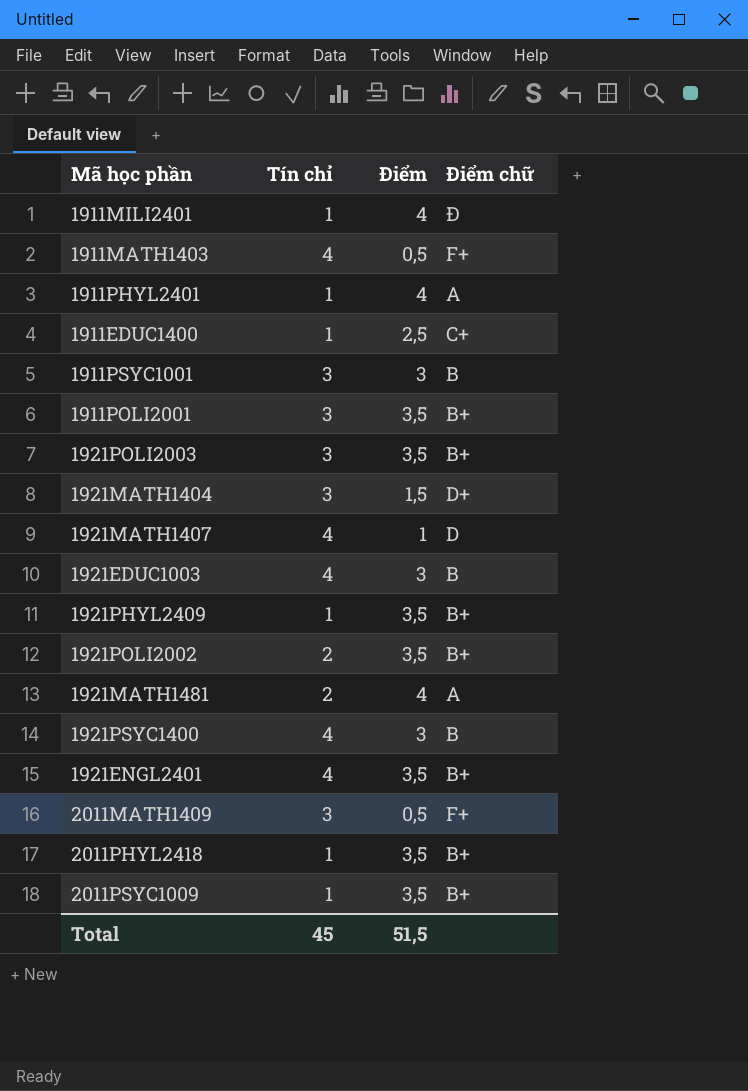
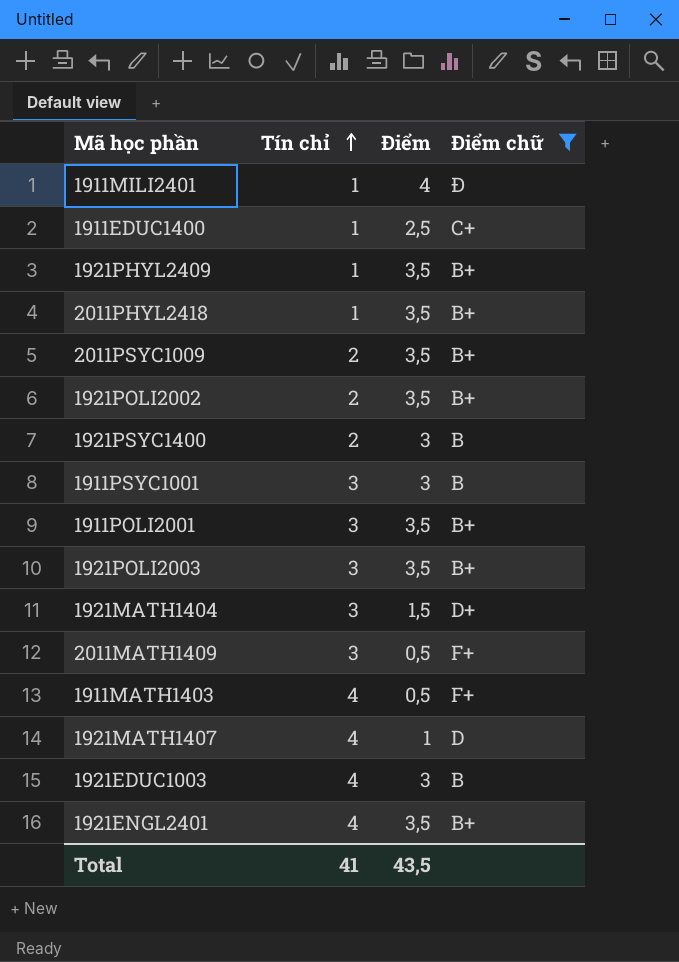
filter: none -> Điểm chữ != A
row order: none -> Tín chỉ ascending
2011PSYC1009 | Tín chỉ: 1 -> 2
1921PSYC1400 | Tín chỉ: 4 -> 2
Total | Tín chỉ: 45 -> 41
Total | Điểm: 51,5 -> 43,5

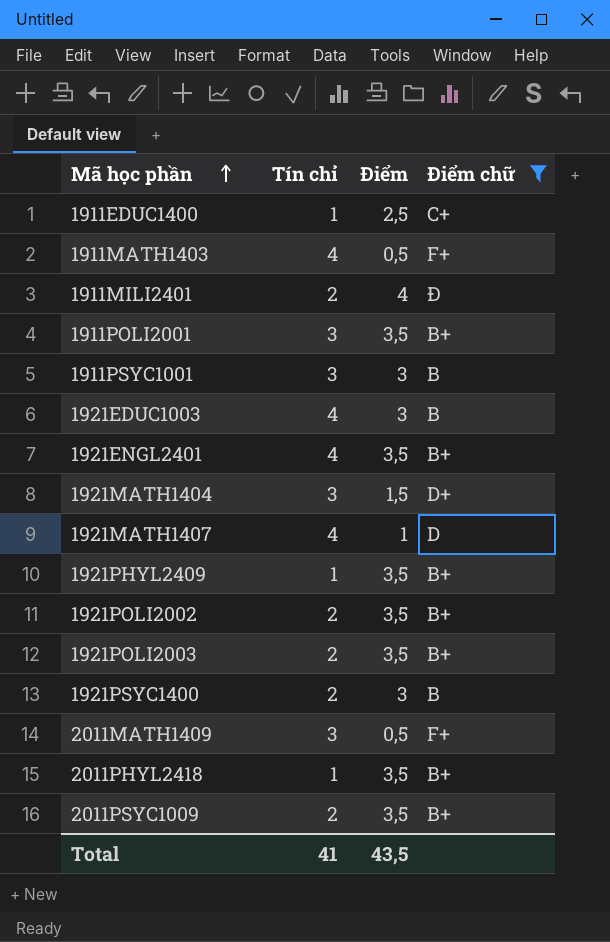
row order: Tín chỉ ascending -> Mã học phần ascending
1911MILI2401 | Tín chỉ: 1 -> 2
1921POLI2003 | Tín chỉ: 3 -> 2

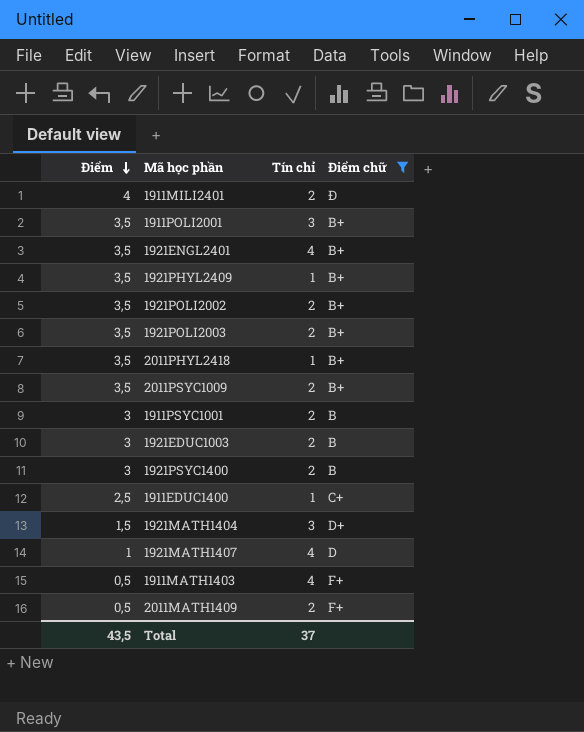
row order: Mã học phần ascending -> Điểm descending
column Điểm | position: 3 -> 1
1911PSYC1001 | Tín chỉ: 3 -> 2
1921EDUC1003 | Tín chỉ: 4 -> 2
2011MATH1409 | Tín chỉ: 3 -> 2
Total | Tín chỉ: 41 -> 37

